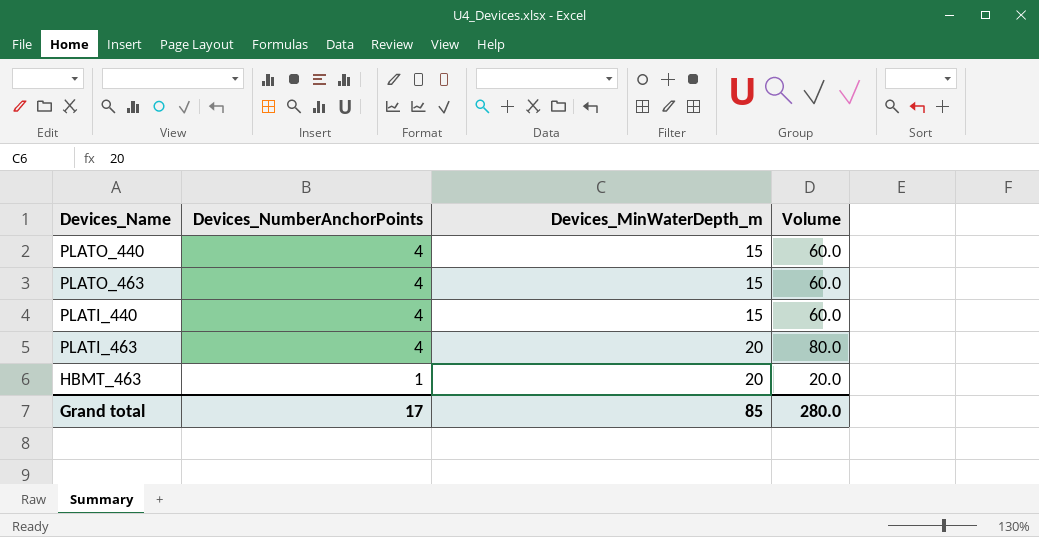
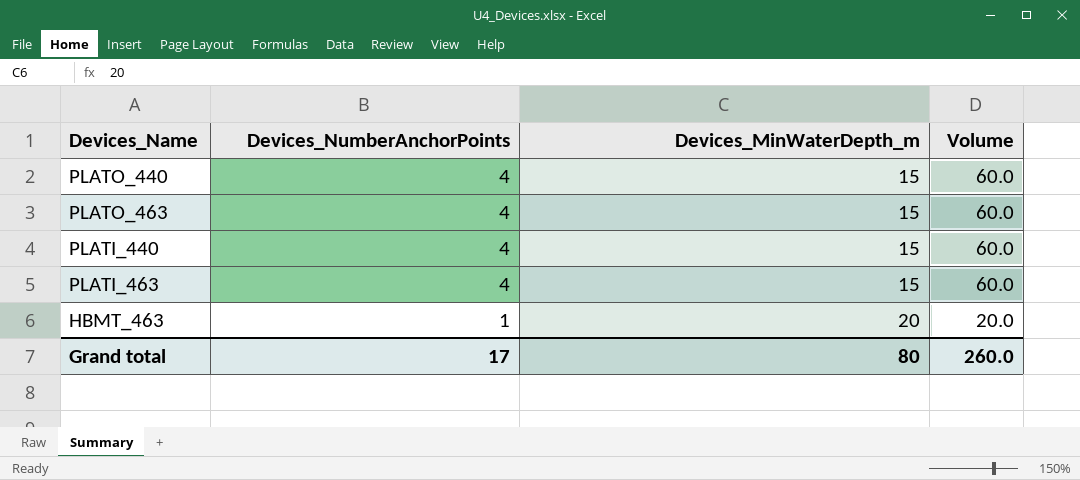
PLATI_463 | Devices_MinWaterDepth_m: 20 -> 15
PLATI_463 | Volume: 80.0 -> 60.0
Grand total | Devices_MinWaterDepth_m: 85 -> 80
Grand total | Volume: 280.0 -> 260.0

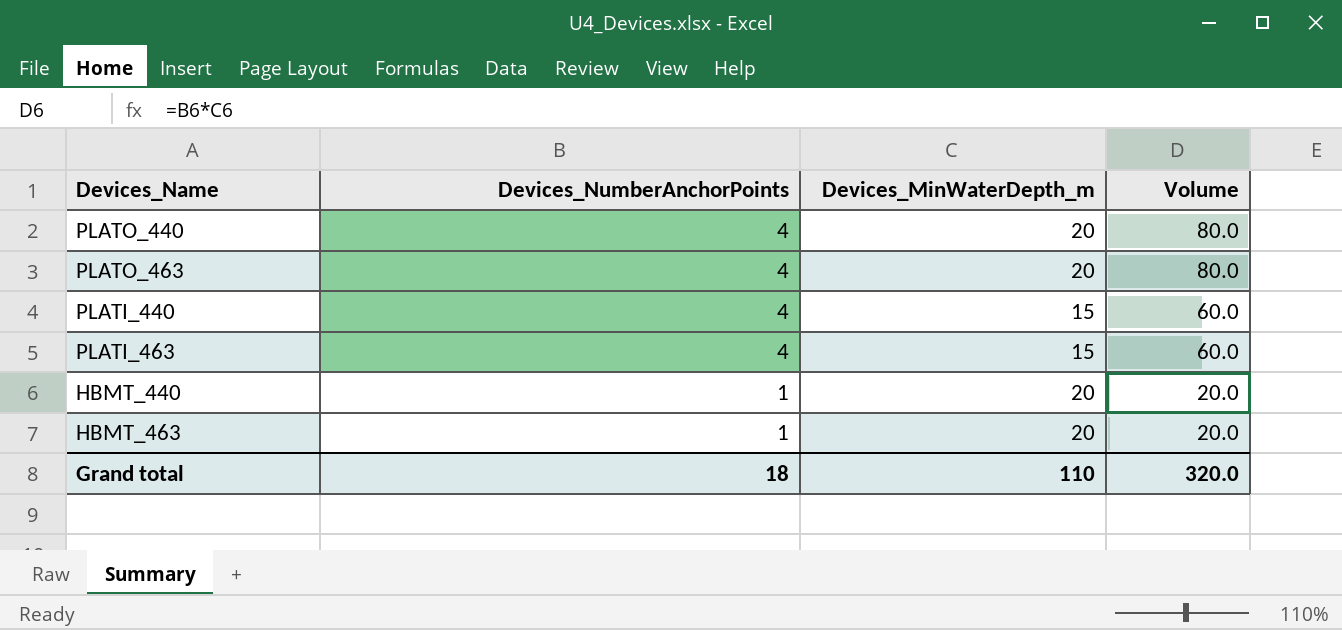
PLATO_440 | Devices_MinWaterDepth_m: 15 -> 20
PLATO_440 | Volume: 60.0 -> 80.0
PLATO_463 | Devices_MinWaterDepth_m: 15 -> 20
PLATO_463 | Volume: 60.0 -> 80.0
row HBMT_440: none -> 1 | 20 | 20.0
Grand total | Devices_NumberAnchorPoints: 17 -> 18
Grand total | Devices_MinWaterDepth_m: 80 -> 110
Grand total | Volume: 260.0 -> 320.0

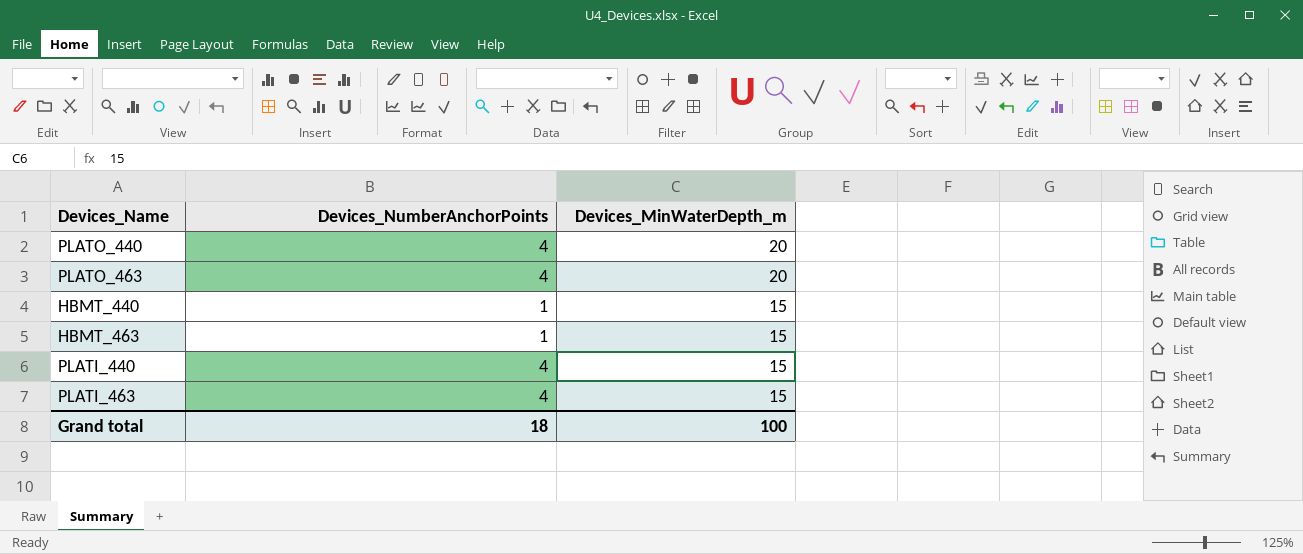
row order: Devices_NumberAnchorPoints descending -> Devices_MinWaterDepth_m descending
column Volume | formula: [Devices_NumberAnchorPoints] * [Devices_MinWaterDepth_m] -> none
HBMT_440 | Devices_MinWaterDepth_m: 20 -> 15
HBMT_463 | Devices_MinWaterDepth_m: 20 -> 15
Grand total | Devices_MinWaterDepth_m: 110 -> 100

